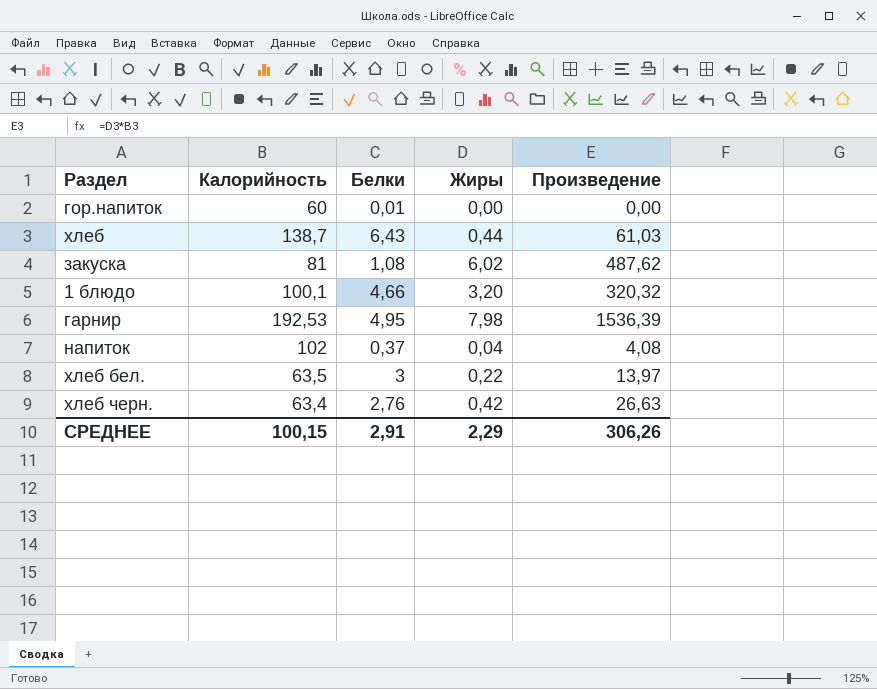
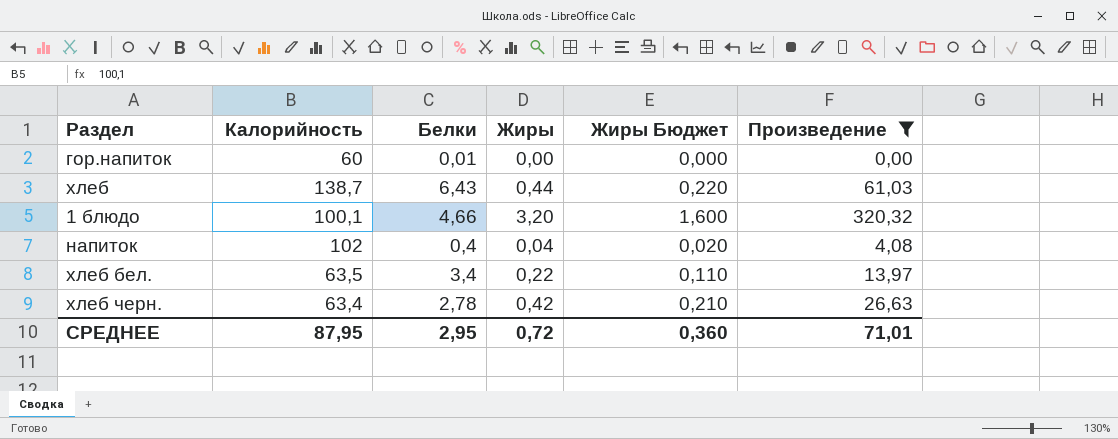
filter: none -> Произведение <= 320,32
column Жиры Бюджет | formula: none -> [Жиры] * 0,5
напиток | Белки: 0,37 -> 0,4
хлеб бел. | Белки: 3 -> 3,4
хлеб черн. | Белки: 2,76 -> 2,78
СРЕДНЕЕ | Калорийность: 100,15 -> 87,95
СРЕДНЕЕ | Белки: 2,91 -> 2,95
СРЕДНЕЕ | Жиры: 2,29 -> 0,72
СРЕДНЕЕ | Произведение: 306,26 -> 71,01

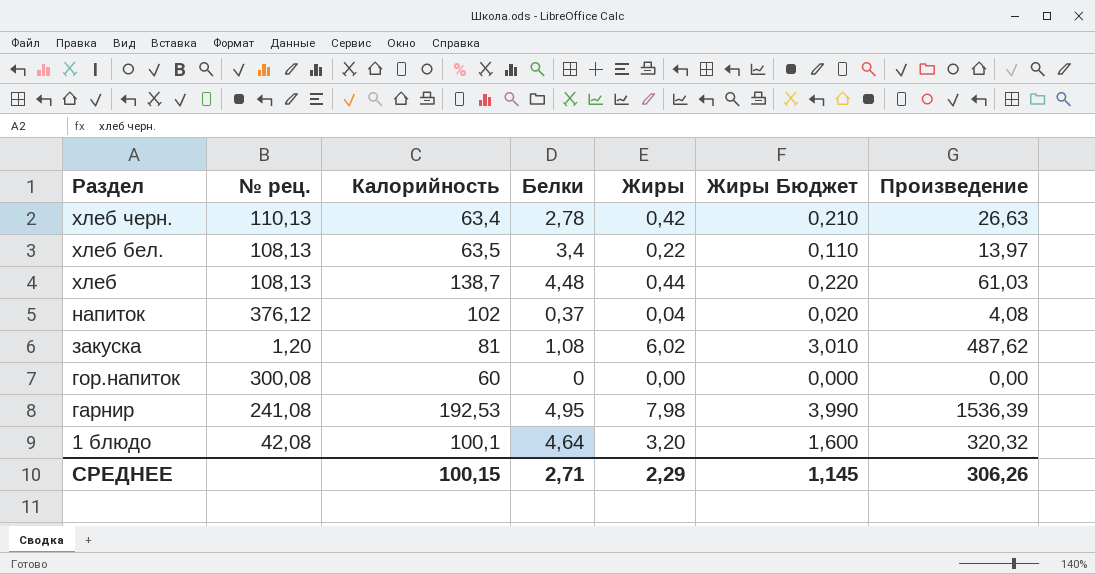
filter: Произведение <= 320,32 -> none
row order: none -> Раздел descending
column № рец. | position: none -> 2
хлеб | Белки: 6,43 -> 4,48
напиток | Белки: 0,4 -> 0,37
гор.напиток | Белки: 0,01 -> 0
1 блюдо | Белки: 4,66 -> 4,64
СРЕДНЕЕ | Калорийность: 87,95 -> 100,15
СРЕДНЕЕ | Белки: 2,95 -> 2,71
СРЕДНЕЕ | Жиры: 0,72 -> 2,29
СРЕДНЕЕ | Жиры Бюджет: 0,360 -> 1,145
СРЕДНЕЕ | Произведение: 71,01 -> 306,26

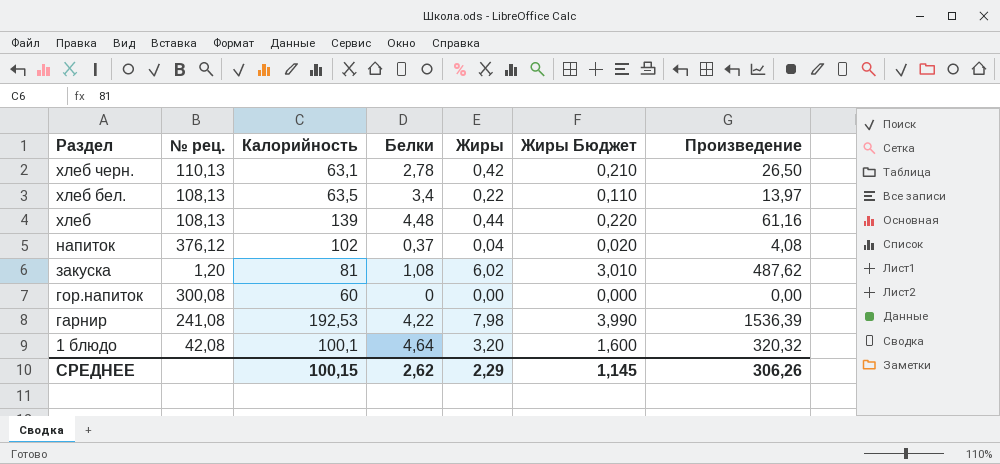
хлеб черн. | Калорийность: 63,4 -> 63,1
хлеб черн. | Произведение: 26,63 -> 26,50
хлеб | Калорийность: 138,7 -> 139
хлеб | Произведение: 61,03 -> 61,16
гарнир | Белки: 4,95 -> 4,22
СРЕДНЕЕ | Белки: 2,71 -> 2,62

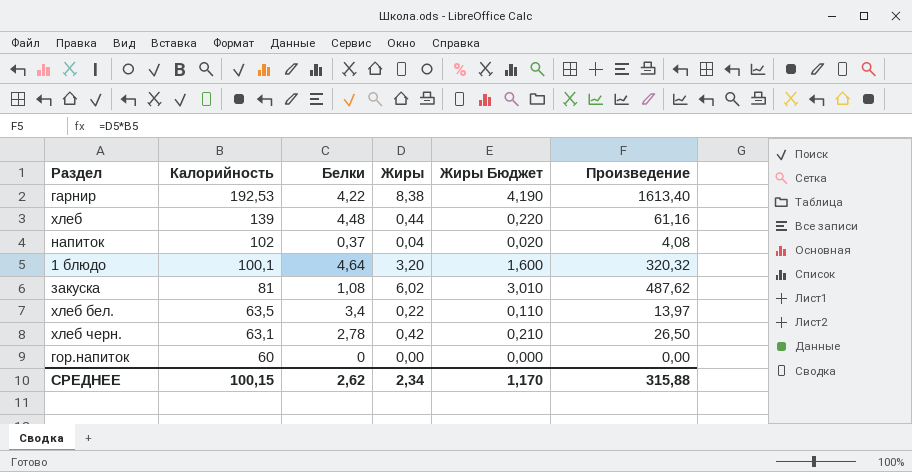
row order: Раздел descending -> Калорийность descending
column № рец. | position: 2 -> none
гарнир | Жиры: 7,98 -> 8,38
гарнир | Жиры Бюджет: 3,990 -> 4,190
гарнир | Произведение: 1536,39 -> 1613,40
СРЕДНЕЕ | Жиры: 2,29 -> 2,34
СРЕДНЕЕ | Жиры Бюджет: 1,145 -> 1,170
СРЕДНЕЕ | Произведение: 306,26 -> 315,88

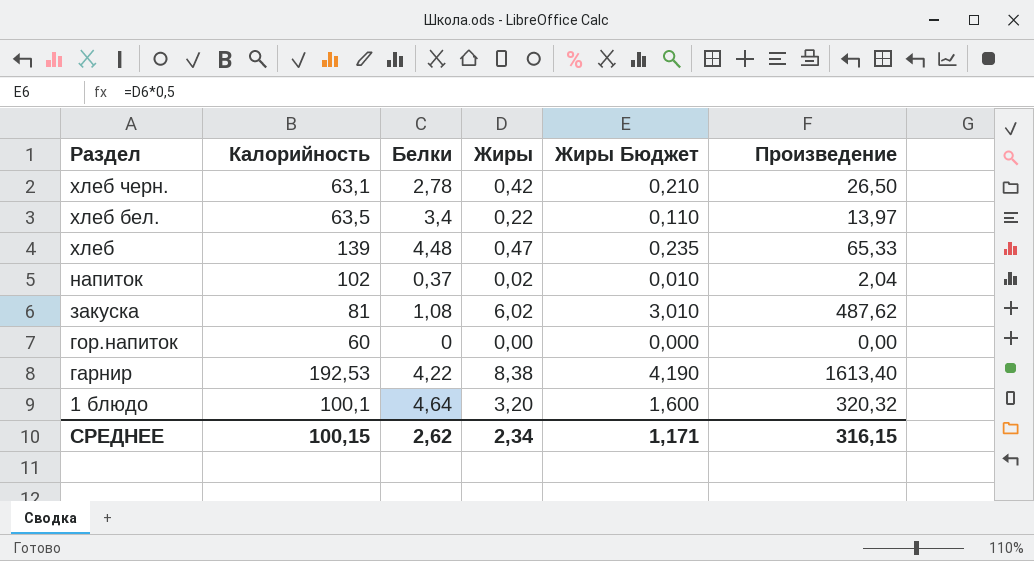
row order: Калорийность descending -> Раздел descending
хлеб | Жиры: 0,44 -> 0,47
хлеб | Жиры Бюджет: 0,220 -> 0,235
хлеб | Произведение: 61,16 -> 65,33
напиток | Жиры: 0,04 -> 0,02
напиток | Жиры Бюджет: 0,020 -> 0,010
напиток | Произведение: 4,08 -> 2,04
СРЕДНЕЕ | Жиры Бюджет: 1,170 -> 1,171
СРЕДНЕЕ | Произведение: 315,88 -> 316,15

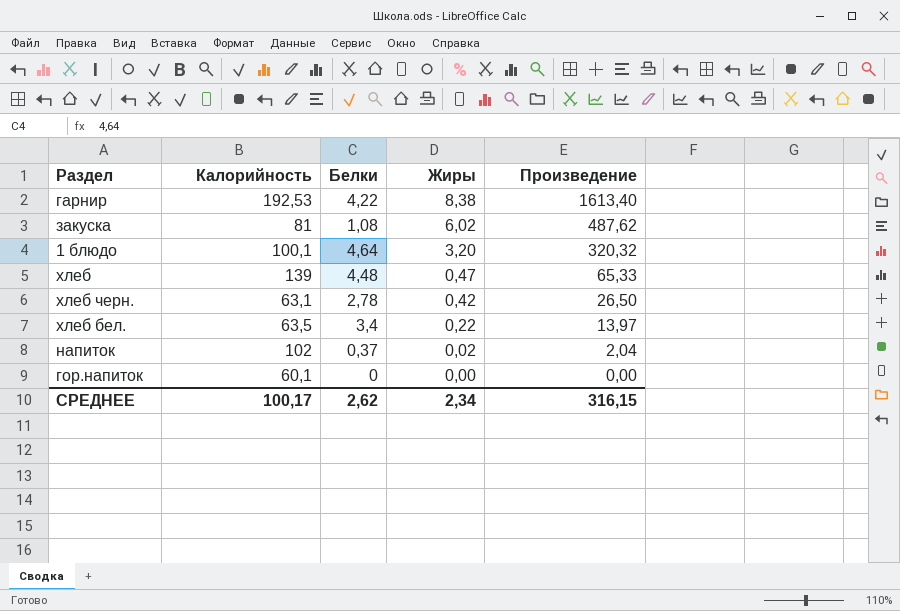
row order: Раздел descending -> Жиры descending
column Жиры Бюджет | formula: [Жиры] * 0,5 -> none
гор.напиток | Калорийность: 60 -> 60,1
СРЕДНЕЕ | Калорийность: 100,15 -> 100,17

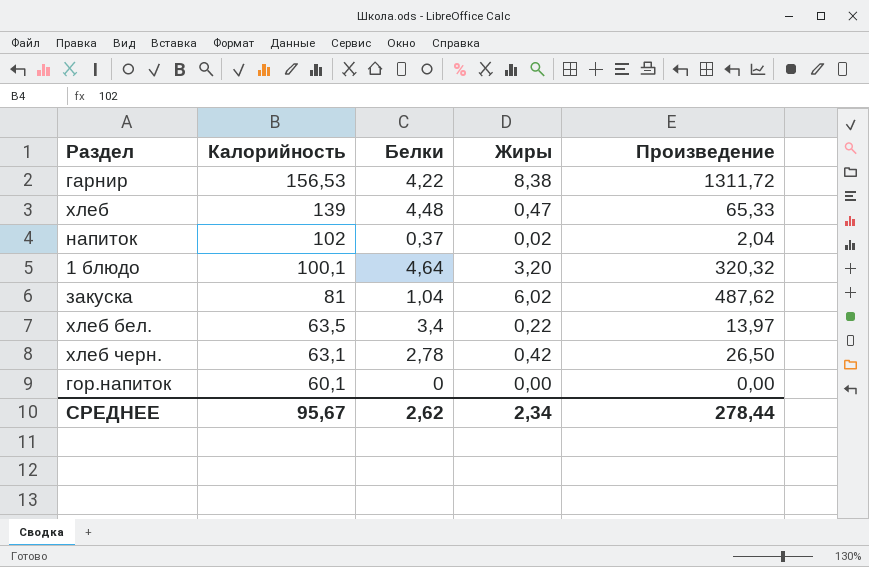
row order: Жиры descending -> Калорийность descending
гарнир | Калорийность: 192,53 -> 156,53
гарнир | Произведение: 1613,40 -> 1311,72
закуска | Белки: 1,08 -> 1,04
СРЕДНЕЕ | Калорийность: 100,17 -> 95,67
СРЕДНЕЕ | Произведение: 316,15 -> 278,44

